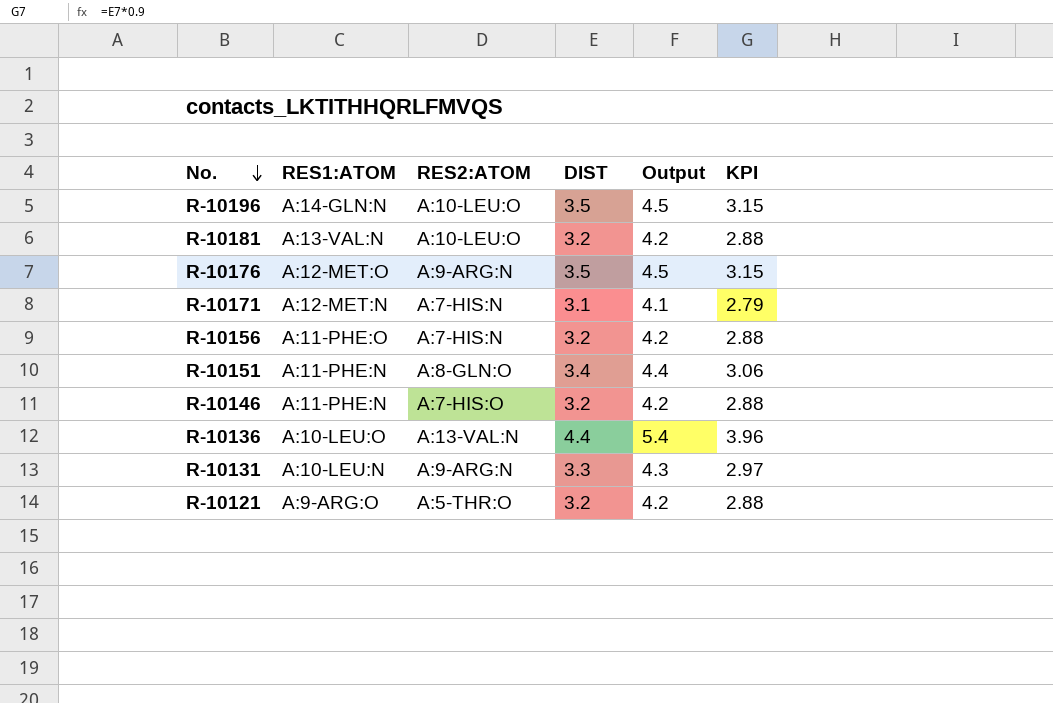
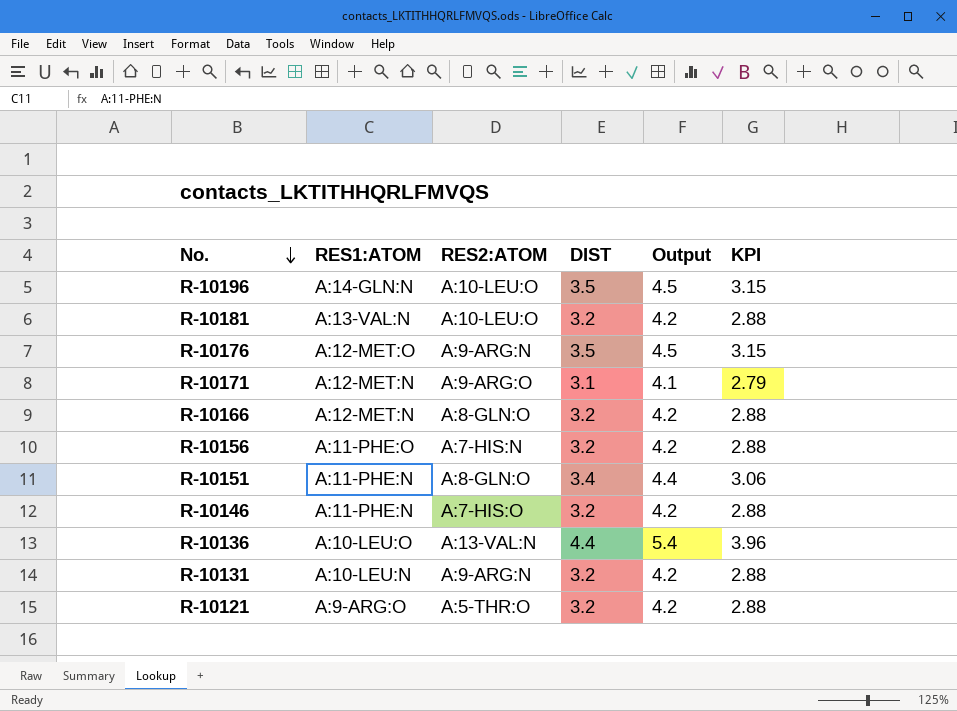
R-10171 | RES2:ATOM: A:7-HIS:N -> A:9-ARG:O
row R-10166: none -> A:12-MET:N | A:8-GLN:O | 3.2 | 4.2 | 2.88
R-10131 | DIST: 3.3 -> 3.2
R-10131 | Output: 4.3 -> 4.2
R-10131 | KPI: 2.97 -> 2.88

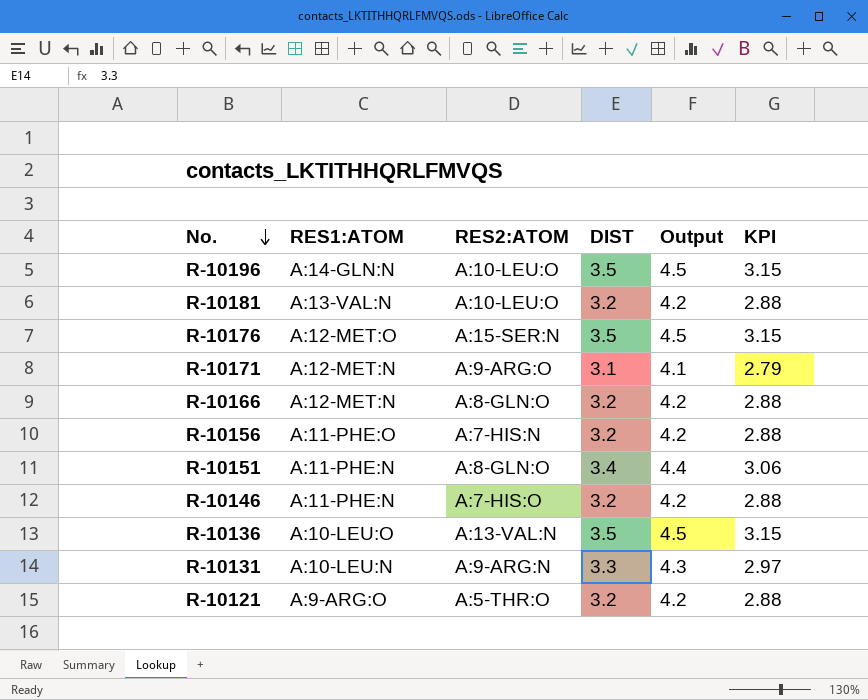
R-10176 | RES2:ATOM: A:9-ARG:N -> A:15-SER:N
R-10136 | DIST: 4.4 -> 3.5
R-10136 | Output: 5.4 -> 4.5
R-10136 | KPI: 3.96 -> 3.15
R-10131 | DIST: 3.2 -> 3.3
R-10131 | Output: 4.2 -> 4.3
R-10131 | KPI: 2.88 -> 2.97

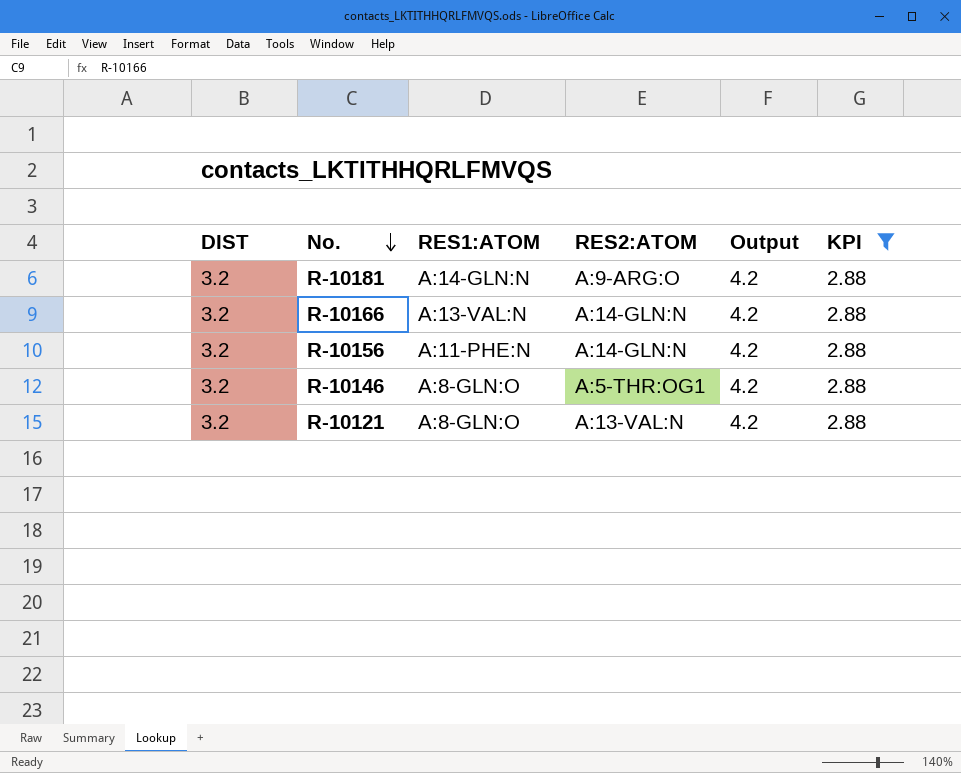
filter: none -> KPI = 2.88
column DIST | position: 4 -> 1
R-10181 | RES1:ATOM: A:13-VAL:N -> A:14-GLN:N
R-10181 | RES2:ATOM: A:10-LEU:O -> A:9-ARG:O
R-10166 | RES1:ATOM: A:12-MET:N -> A:13-VAL:N
R-10166 | RES2:ATOM: A:8-GLN:O -> A:14-GLN:N
R-10156 | RES1:ATOM: A:11-PHE:O -> A:11-PHE:N
R-10156 | RES2:ATOM: A:7-HIS:N -> A:14-GLN:N
R-10146 | RES1:ATOM: A:11-PHE:N -> A:8-GLN:O
R-10146 | RES2:ATOM: A:7-HIS:O -> A:5-THR:OG1
R-10121 | RES1:ATOM: A:9-ARG:O -> A:8-GLN:O
R-10121 | RES2:ATOM: A:5-THR:O -> A:13-VAL:N

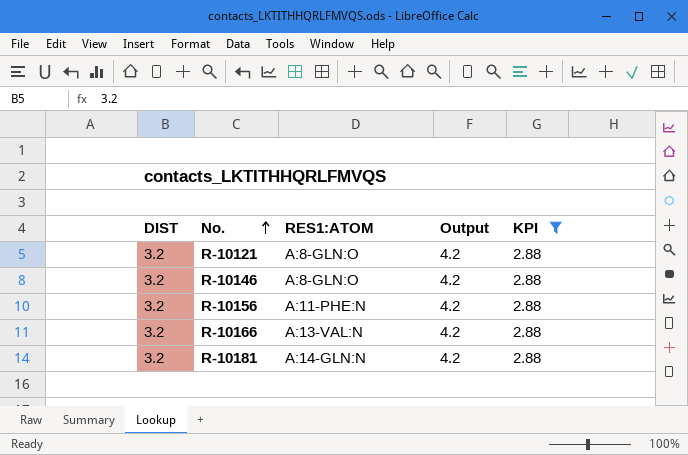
row order: No. descending -> No. ascending
column RES2:ATOM | position: 4 -> none

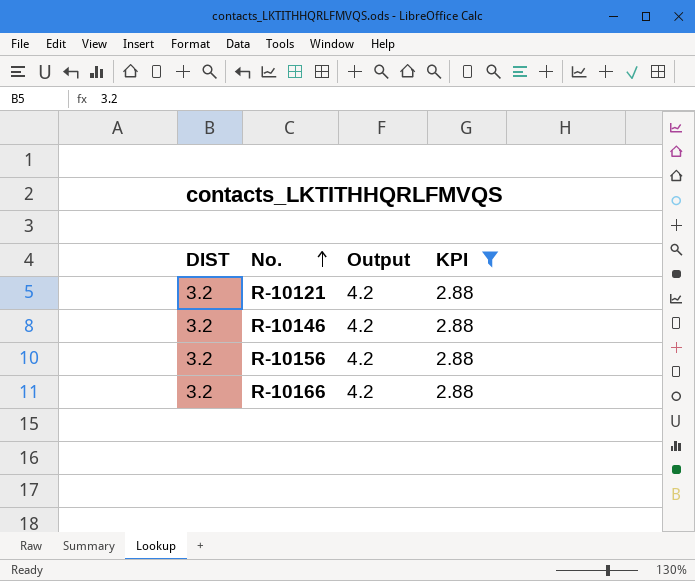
column RES1:ATOM | position: 3 -> none
row R-10181: 3.2 | A:14-GLN:N | 4.2 | 2.88 -> none

